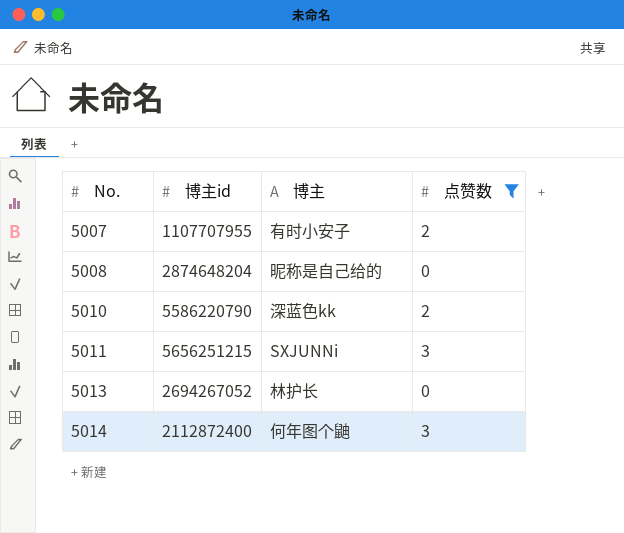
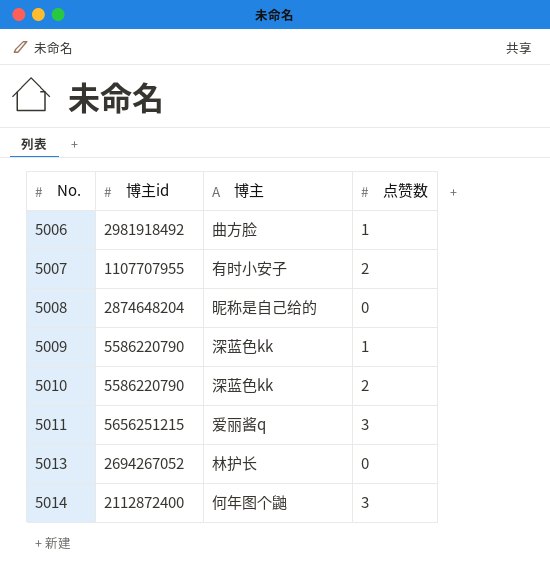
filter: 点赞数 != 1 -> none
5011 | 博主: SXJUNNi -> 爱丽酱q

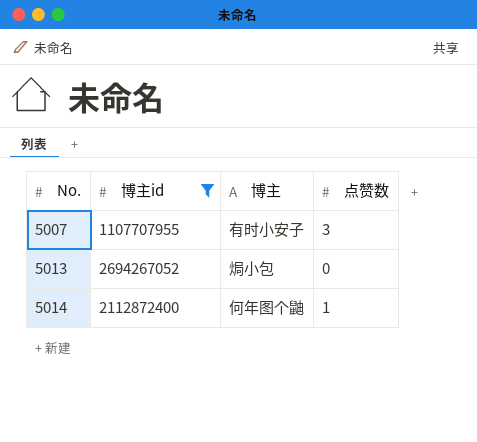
filter: none -> 博主id <= 2694267052
5007 | 点赞数: 2 -> 3
5013 | 博主: 林护长 -> 焗小包
5014 | 点赞数: 3 -> 1

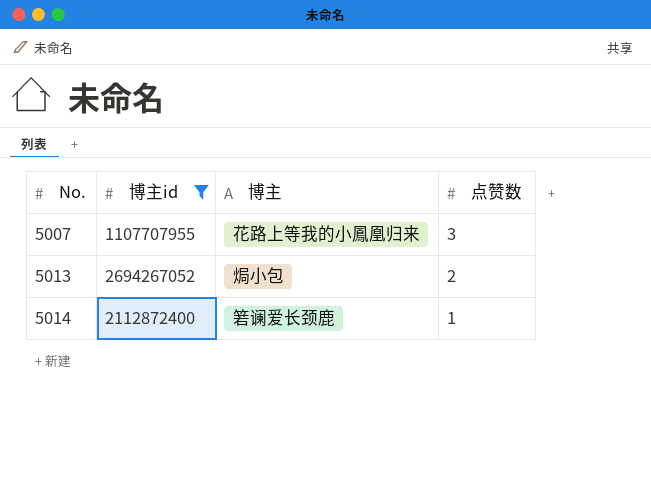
5007 | 博主: 有时小安子 -> 花路上等我的小鳳凰归来
5013 | 点赞数: 0 -> 2
5014 | 博主: 何年图个鼬 -> 箬谰爱长颈鹿

